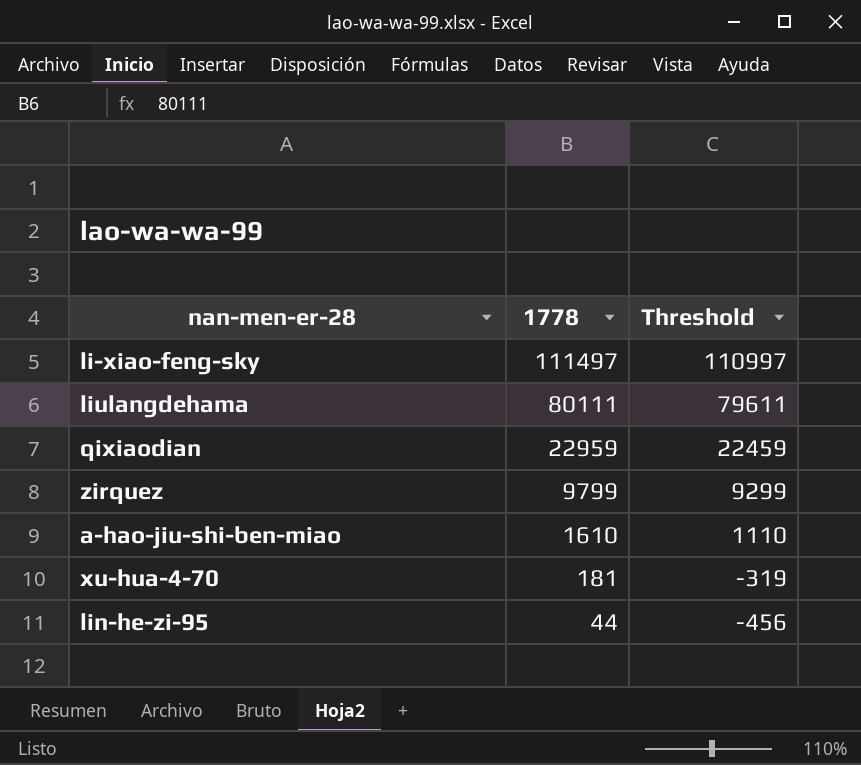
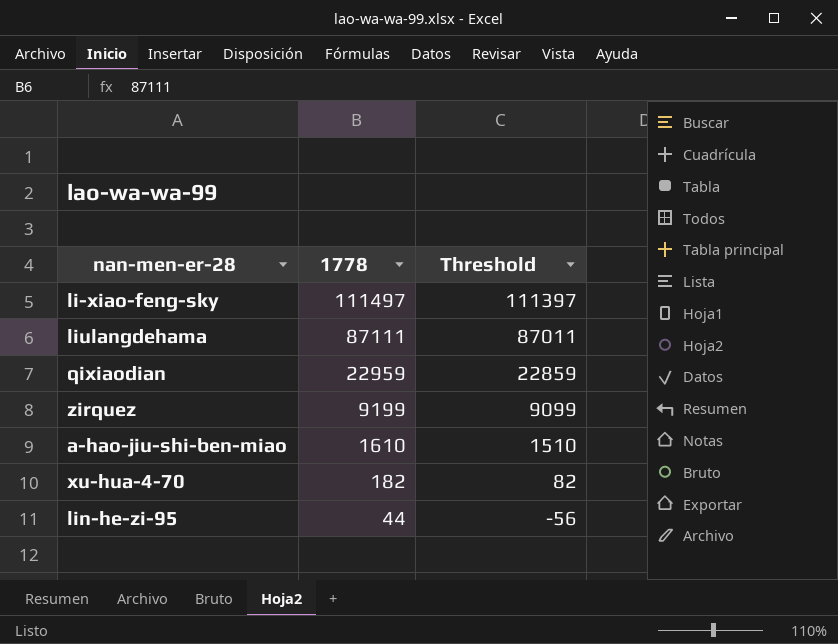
column Threshold | formula: [1778] - 500 -> [1778] - 100
liulangdehama | 1778: 80111 -> 87111
zirquez | 1778: 9799 -> 9199
xu-hua-4-70 | 1778: 181 -> 182

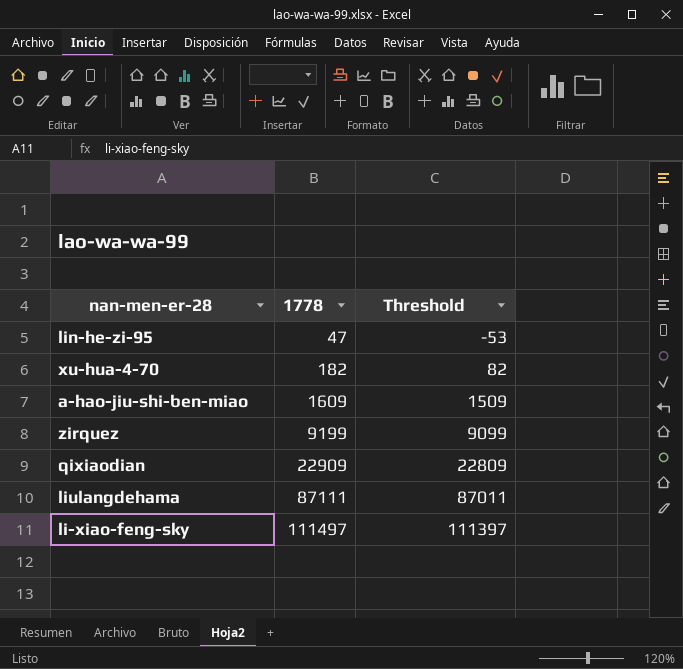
row order: 1778 descending -> 1778 ascending
lin-he-zi-95 | 1778: 44 -> 47
lin-he-zi-95 | Threshold: -56 -> -53
a-hao-jiu-shi-ben-miao | 1778: 1610 -> 1609
a-hao-jiu-shi-ben-miao | Threshold: 1510 -> 1509
qixiaodian | 1778: 22959 -> 22909
qixiaodian | Threshold: 22859 -> 22809

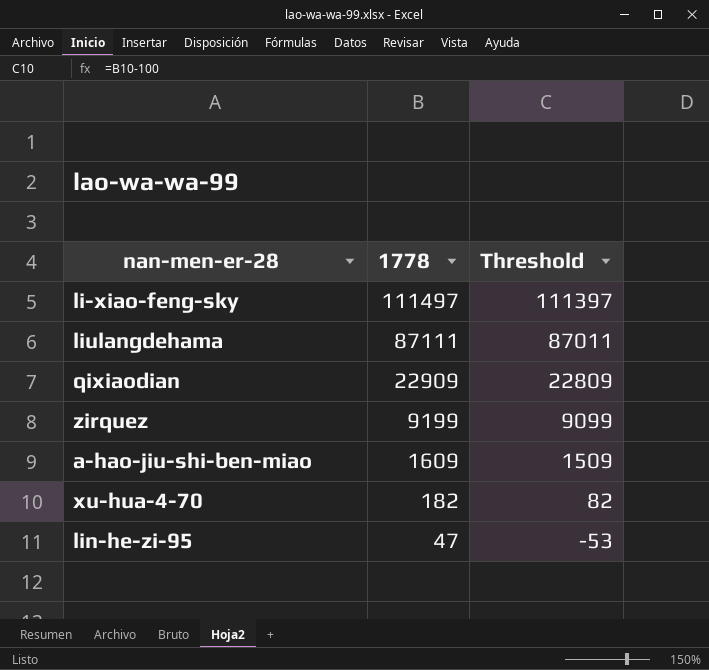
row order: 1778 ascending -> 1778 descending

